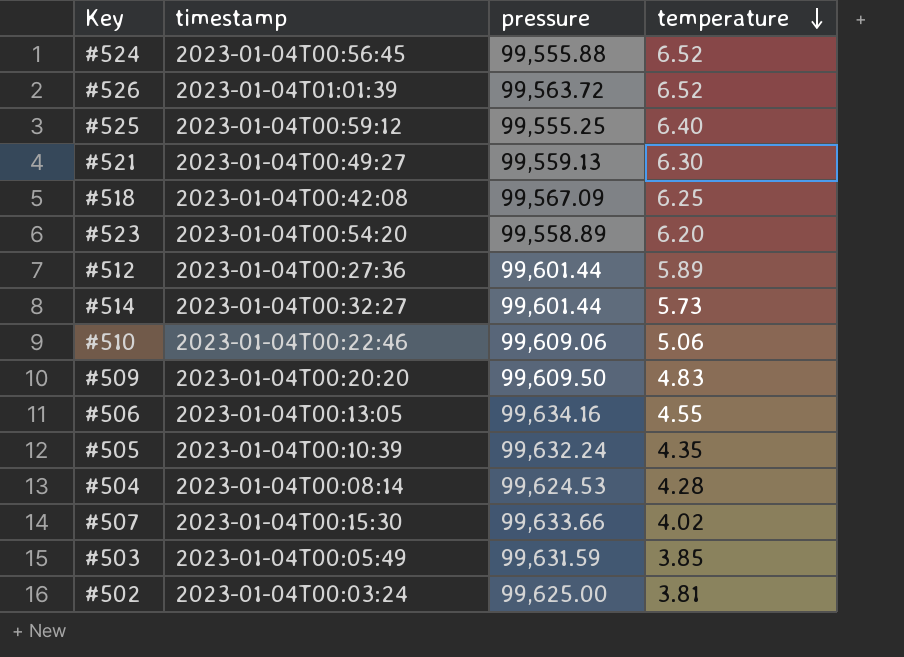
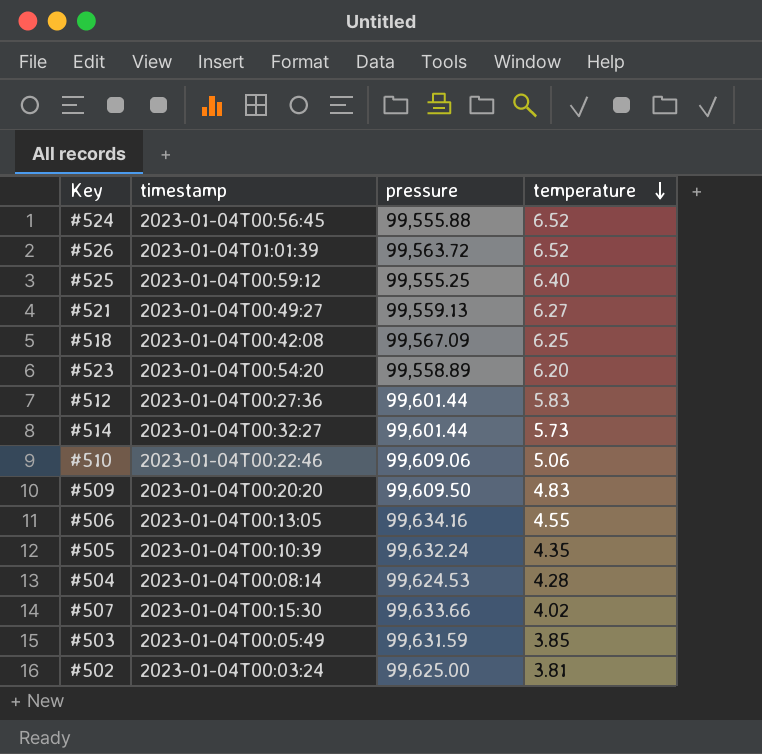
#521 | temperature: 6.30 -> 6.27
#512 | temperature: 5.89 -> 5.83

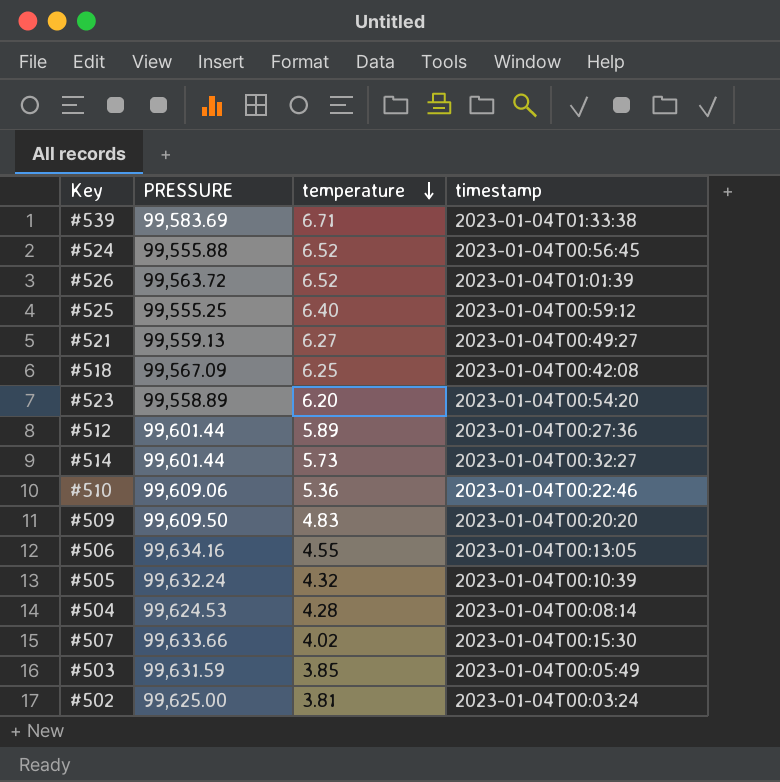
column name: pressure -> PRESSURE
column timestamp | position: 2 -> 4
row #539: none -> 99,583.69 | 6.71 | 2023-01-04T01:33:38
#512 | temperature: 5.83 -> 5.89
#510 | temperature: 5.06 -> 5.36
#505 | temperature: 4.35 -> 4.32

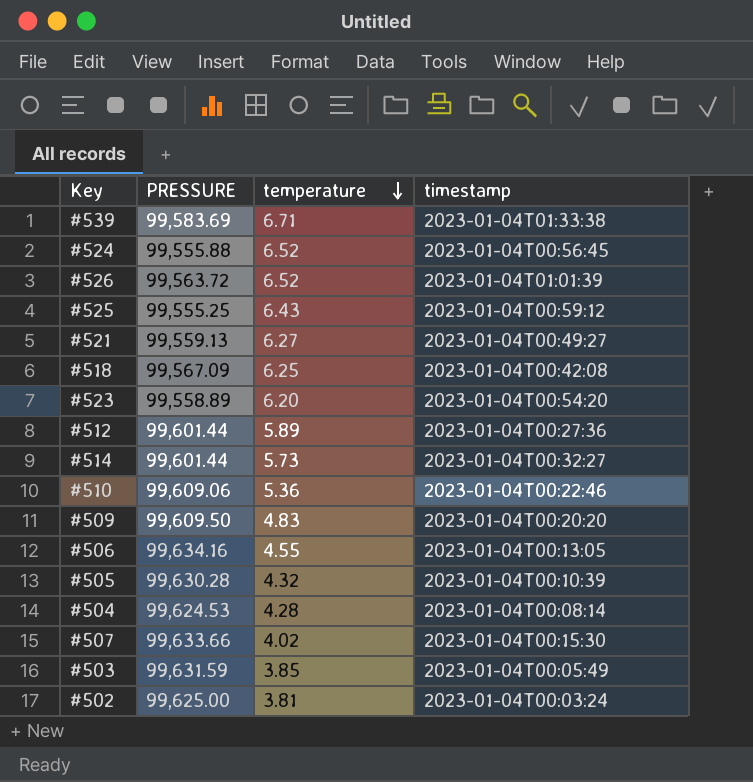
#525 | temperature: 6.40 -> 6.43
#505 | PRESSURE: 99,632.24 -> 99,630.28

